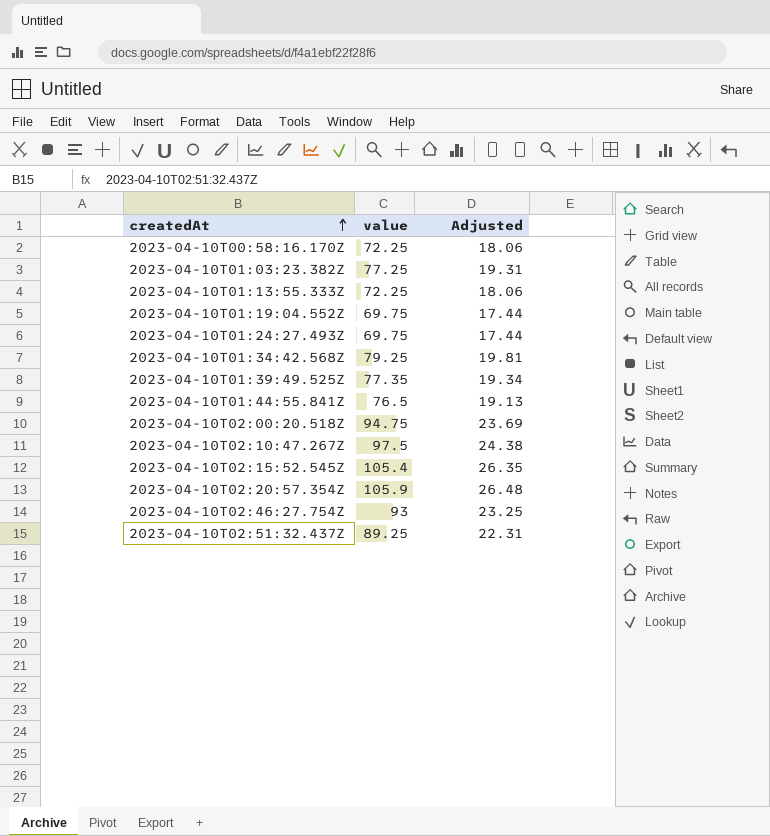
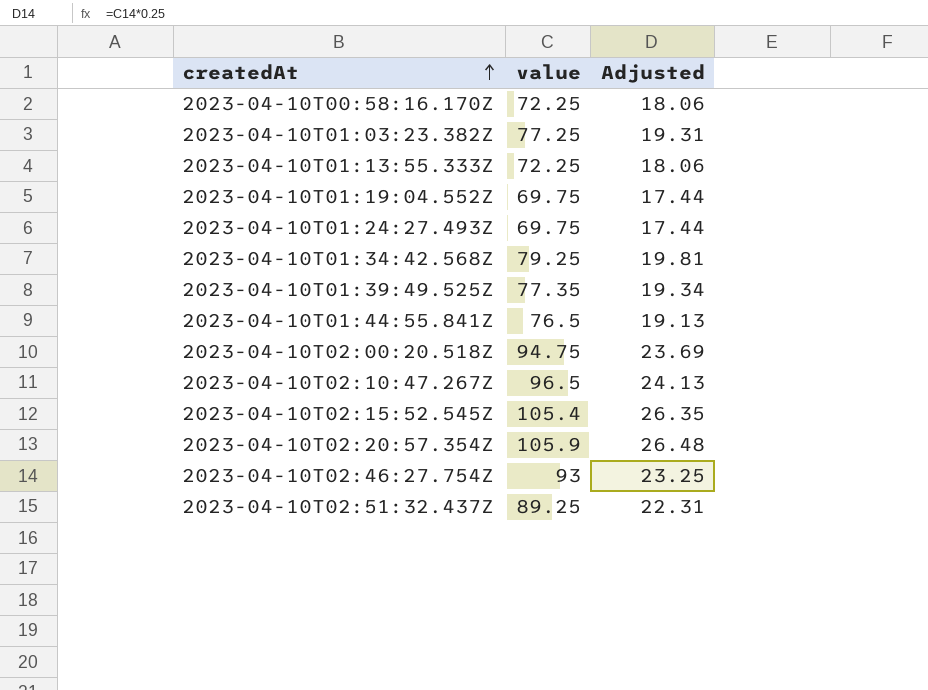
2023-04-10T02:10:47.267Z | value: 97.5 -> 96.5
2023-04-10T02:10:47.267Z | Adjusted: 24.38 -> 24.13

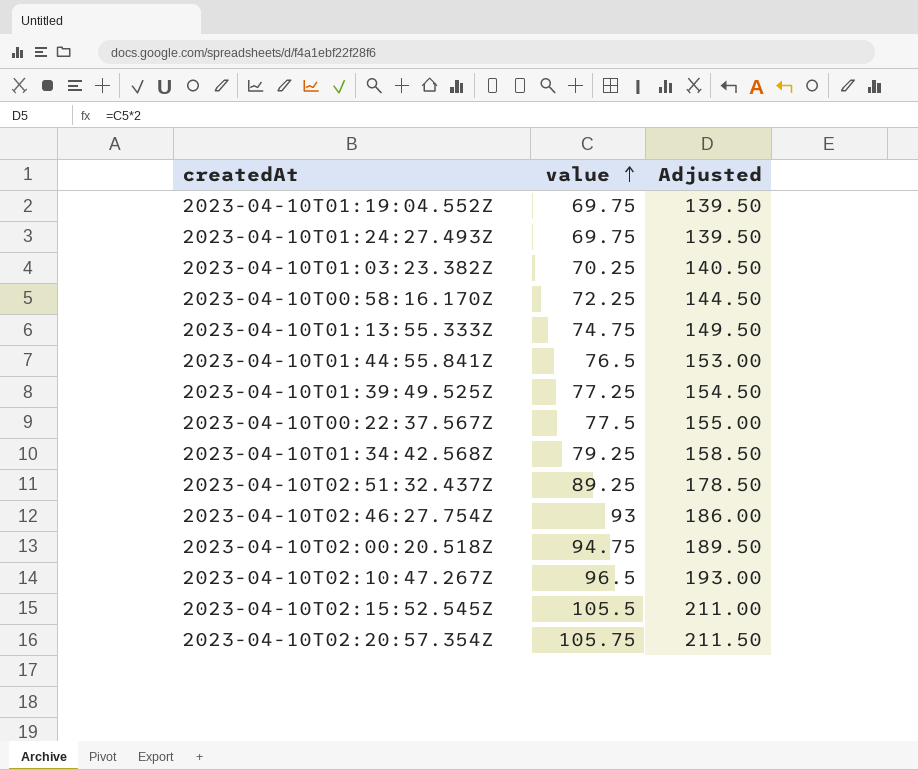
row order: createdAt ascending -> value ascending
column Adjusted | formula: [value] * 0.25 -> [value] * 2
2023-04-10T01:03:23.382Z | value: 77.25 -> 70.25
2023-04-10T01:13:55.333Z | value: 72.25 -> 74.75
2023-04-10T01:39:49.525Z | value: 77.35 -> 77.25
row 2023-04-10T00:22:37.567Z: none -> 77.5 | 155.00
2023-04-10T02:15:52.545Z | value: 105.4 -> 105.5
2023-04-10T02:20:57.354Z | value: 105.9 -> 105.75

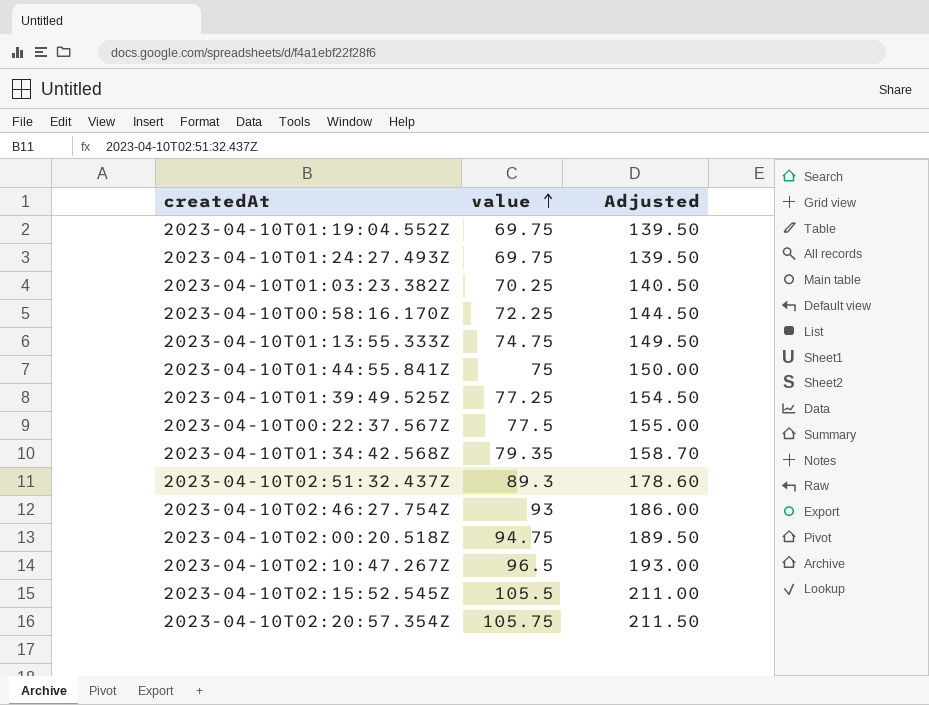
2023-04-10T01:44:55.841Z | value: 76.5 -> 75
2023-04-10T01:44:55.841Z | Adjusted: 153.00 -> 150.00
2023-04-10T01:34:42.568Z | value: 79.25 -> 79.35
2023-04-10T01:34:42.568Z | Adjusted: 158.50 -> 158.70
2023-04-10T02:51:32.437Z | value: 89.25 -> 89.3
2023-04-10T02:51:32.437Z | Adjusted: 178.50 -> 178.60

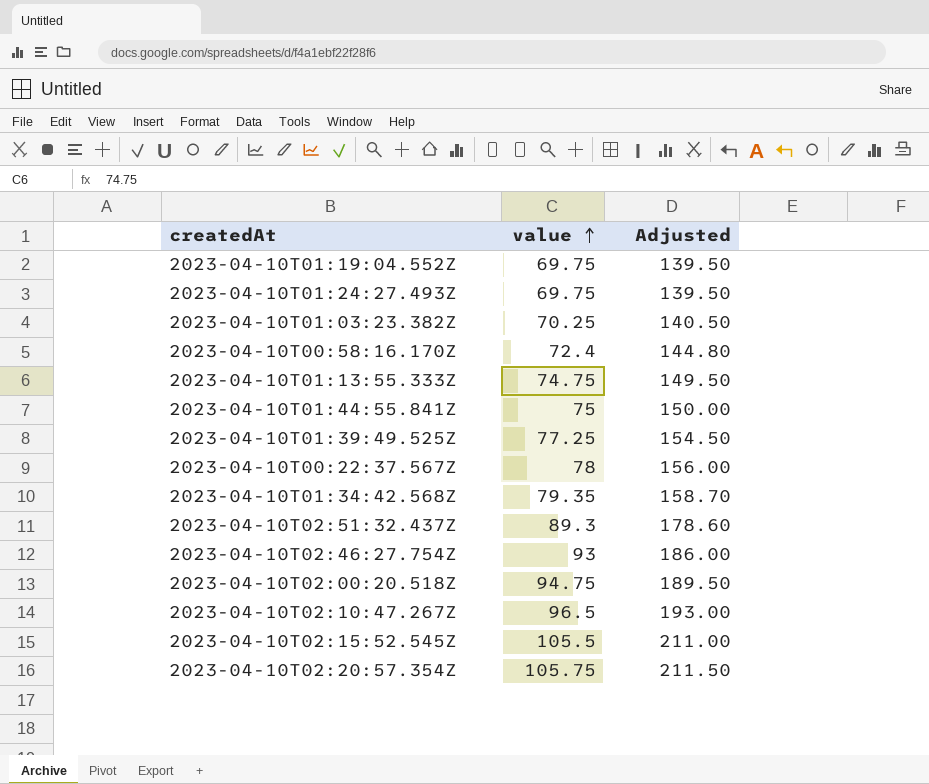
2023-04-10T00:58:16.170Z | value: 72.25 -> 72.4
2023-04-10T00:58:16.170Z | Adjusted: 144.50 -> 144.80
2023-04-10T00:22:37.567Z | value: 77.5 -> 78
2023-04-10T00:22:37.567Z | Adjusted: 155.00 -> 156.00

